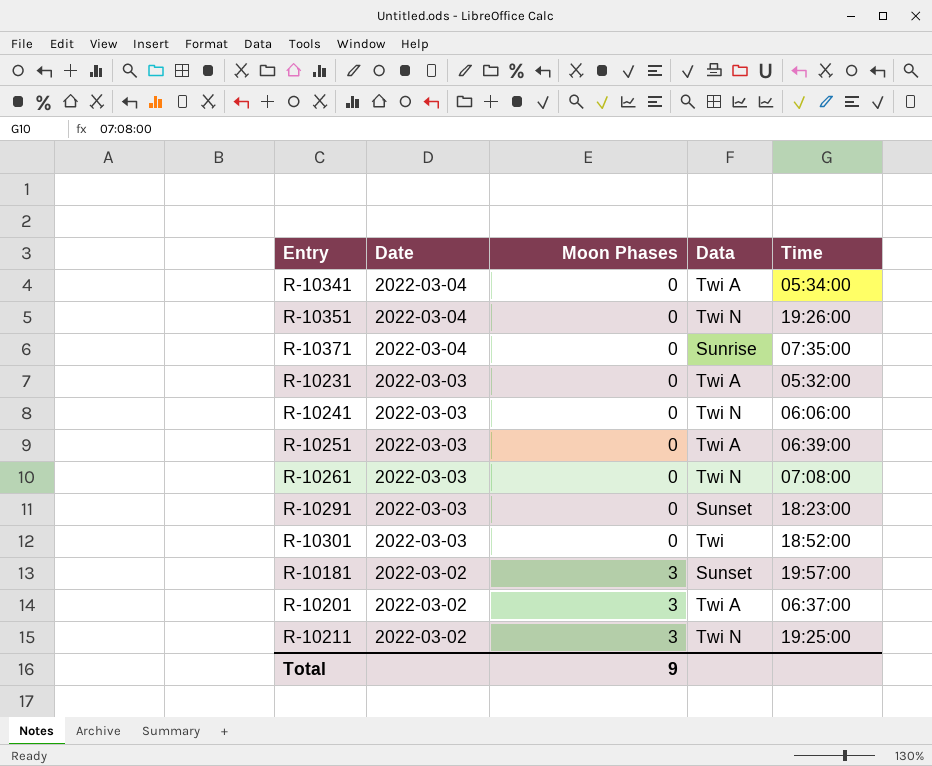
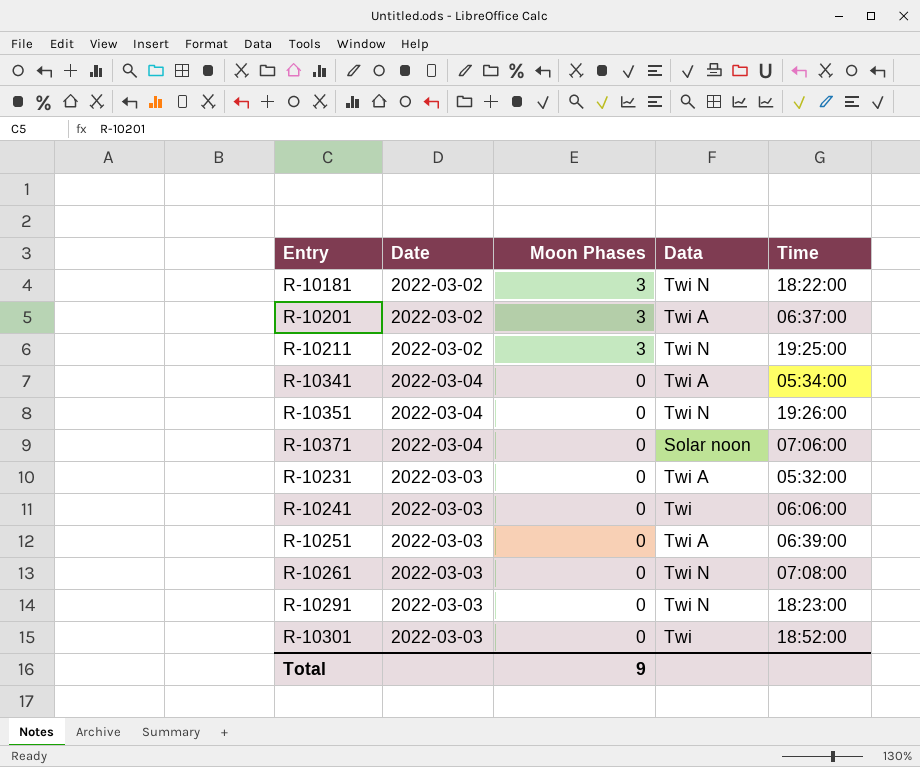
row order: Date descending -> Moon Phases descending
R-10181 | Data: Sunset -> Twi N
R-10181 | Time: 19:57:00 -> 18:22:00
R-10371 | Data: Sunrise -> Solar noon
R-10371 | Time: 07:35:00 -> 07:06:00
R-10241 | Data: Twi N -> Twi
R-10291 | Data: Sunset -> Twi N

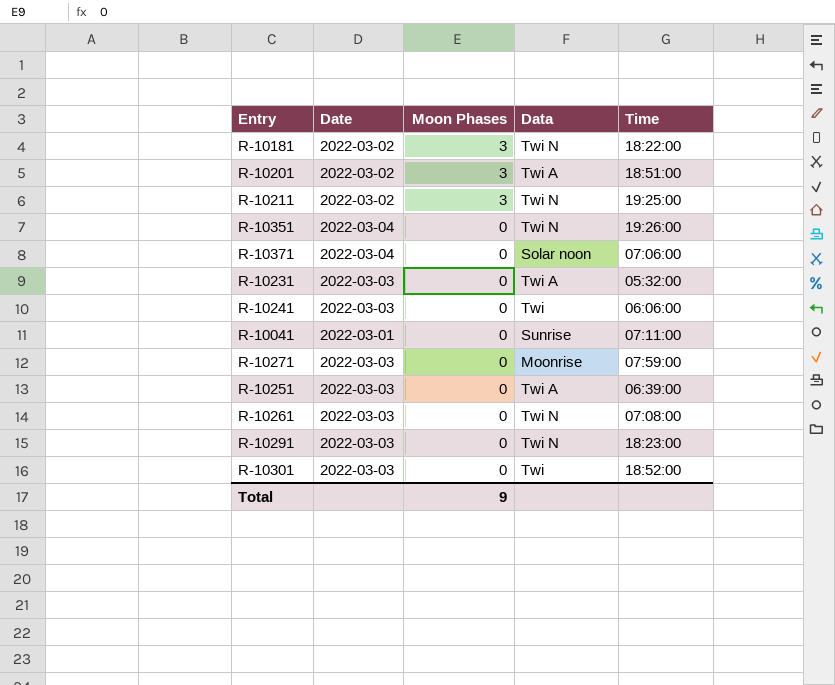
row R-10341: 2022-03-04 | 0 | Twi A | 05:34:00 -> none
R-10201 | Time: 06:37:00 -> 18:51:00
row R-10041: none -> 2022-03-01 | 0 | Sunrise | 07:11:00
row R-10271: none -> 2022-03-03 | 0 | Moonrise | 07:59:00

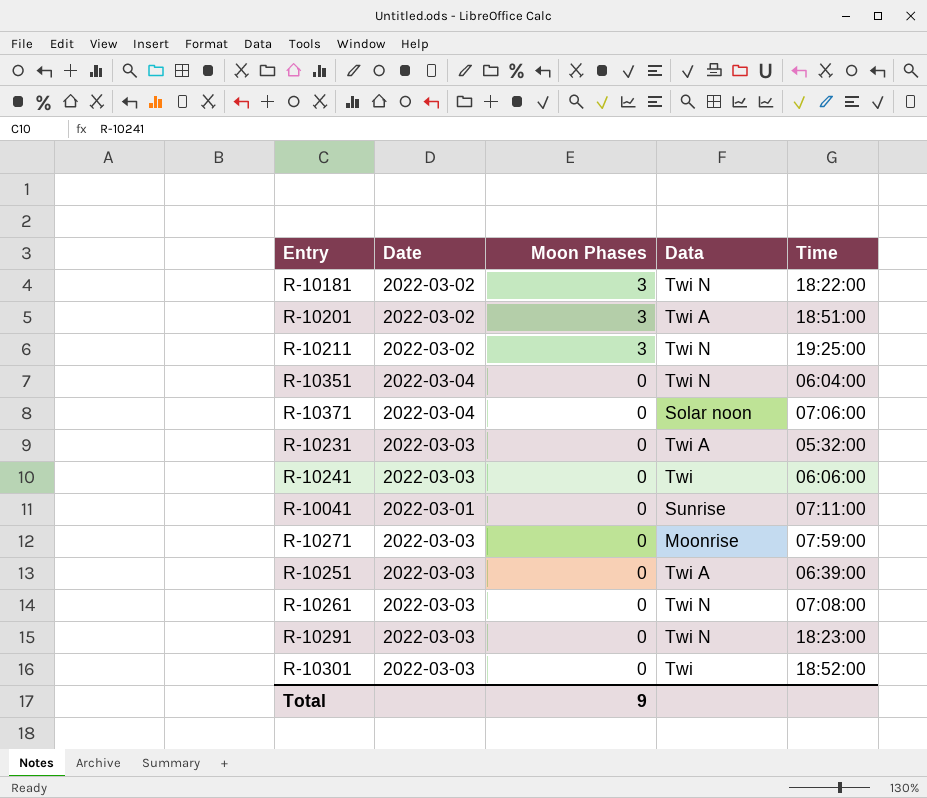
R-10351 | Time: 19:26:00 -> 06:04:00

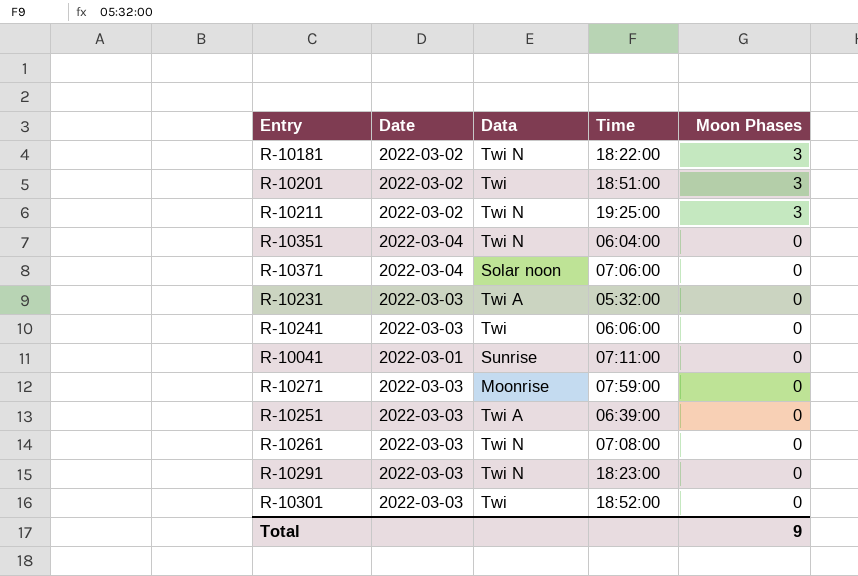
column Moon Phases | position: 3 -> 5
R-10201 | Data: Twi A -> Twi

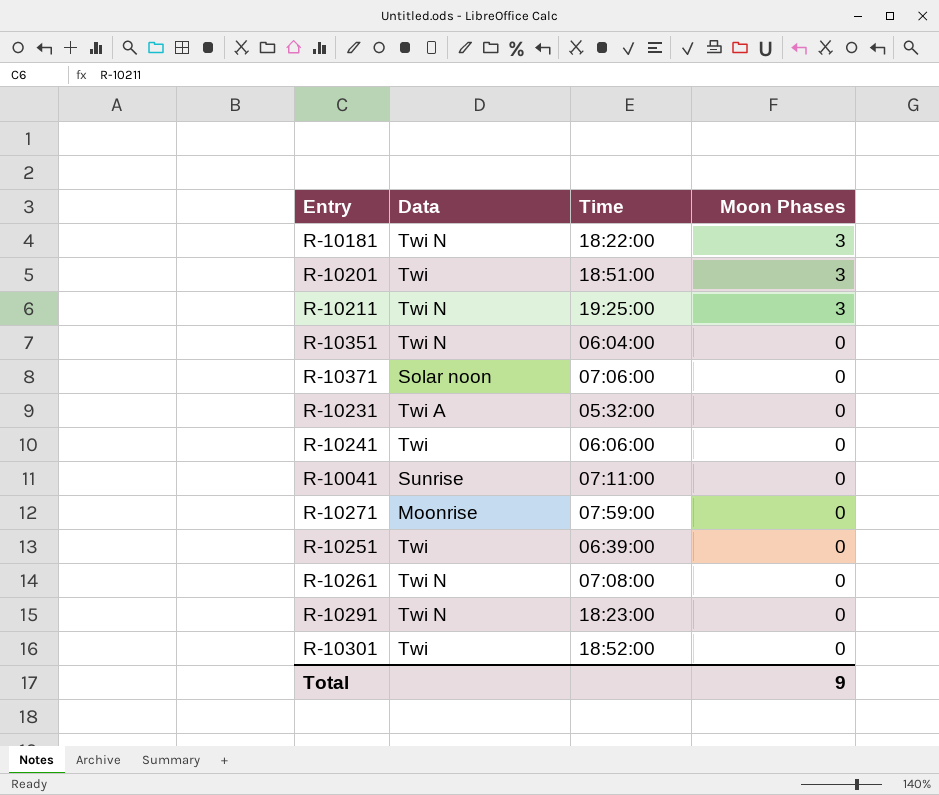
column Date | position: 2 -> none
R-10251 | Data: Twi A -> Twi

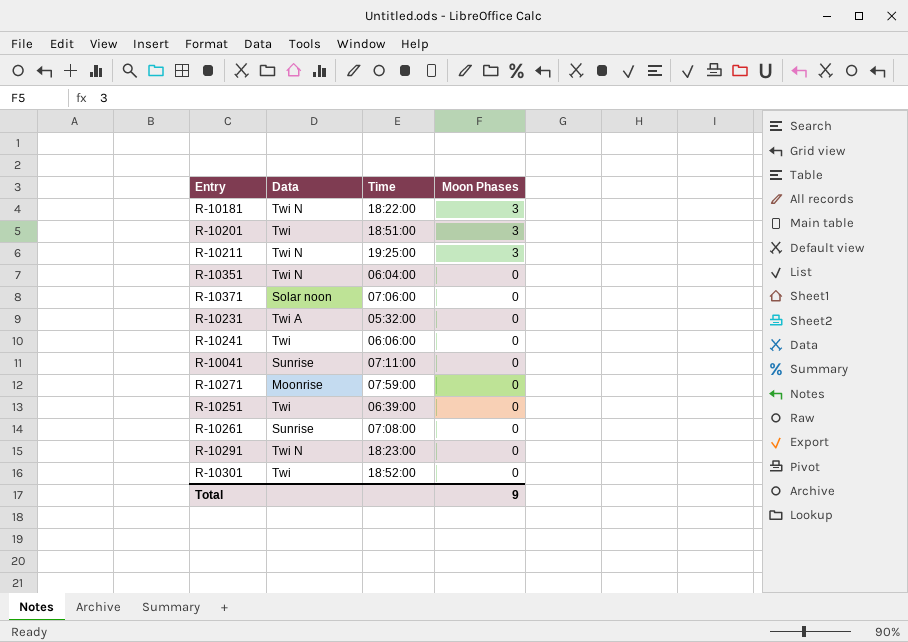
R-10261 | Data: Twi N -> Sunrise

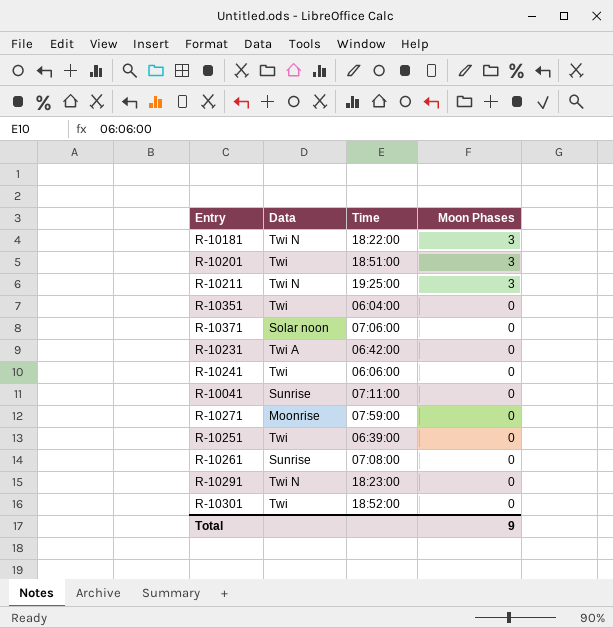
R-10351 | Data: Twi N -> Twi
R-10231 | Time: 05:32:00 -> 06:42:00

